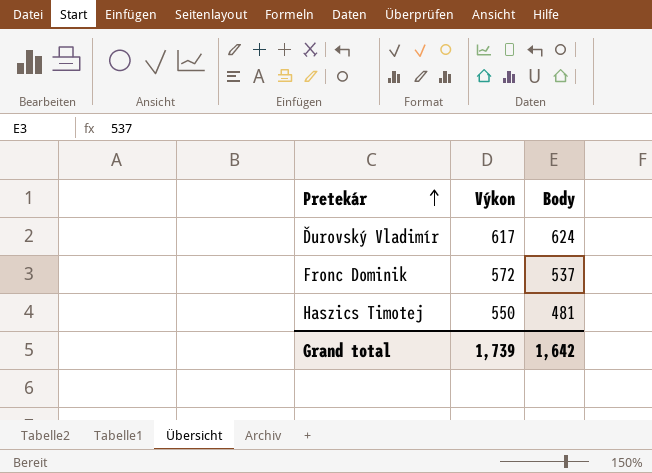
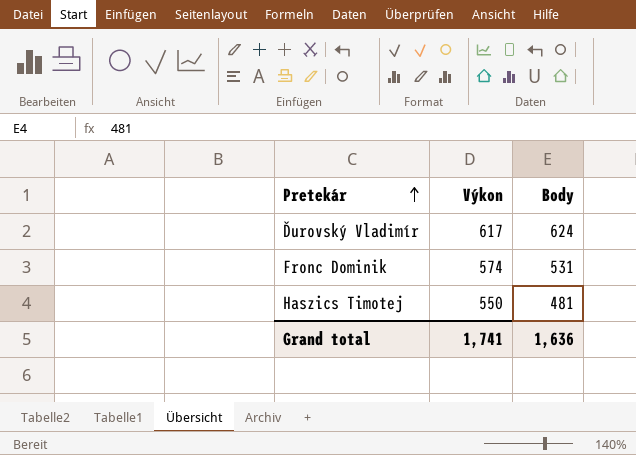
Fronc Dominik | Výkon: 572 -> 574
Fronc Dominik | Body: 537 -> 531
Grand total | Výkon: 1,739 -> 1,741
Grand total | Body: 1,642 -> 1,636

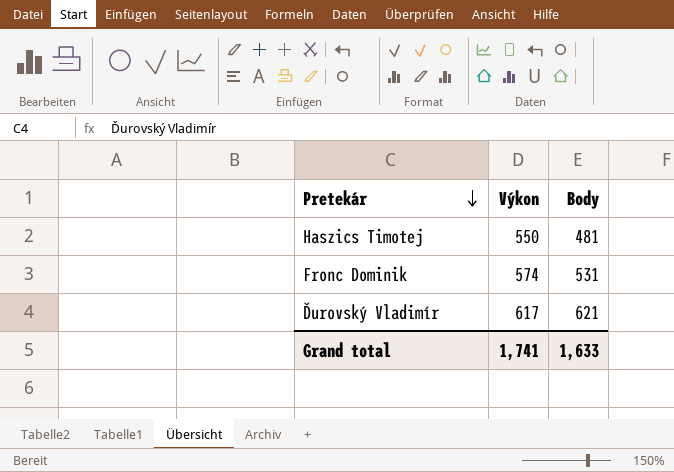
row order: Pretekár ascending -> Pretekár descending
Ďurovský Vladimír | Body: 624 -> 621
Grand total | Body: 1,636 -> 1,633

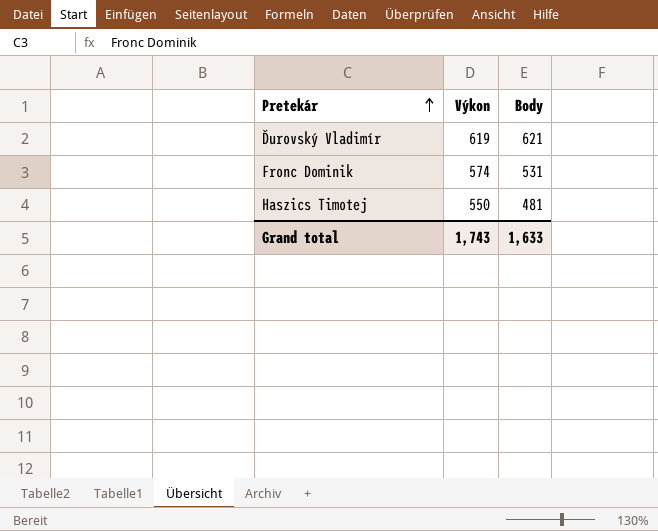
row order: Pretekár descending -> Pretekár ascending
Ďurovský Vladimír | Výkon: 617 -> 619
Grand total | Výkon: 1,741 -> 1,743

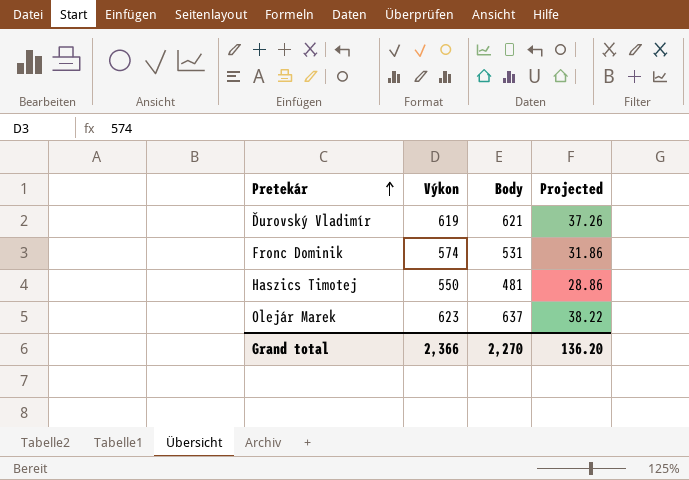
column Projected | formula: none -> [Body] * 0.06
row Olejár Marek: none -> 623 | 637 | 38.22
Grand total | Výkon: 1,743 -> 2,366
Grand total | Body: 1,633 -> 2,270

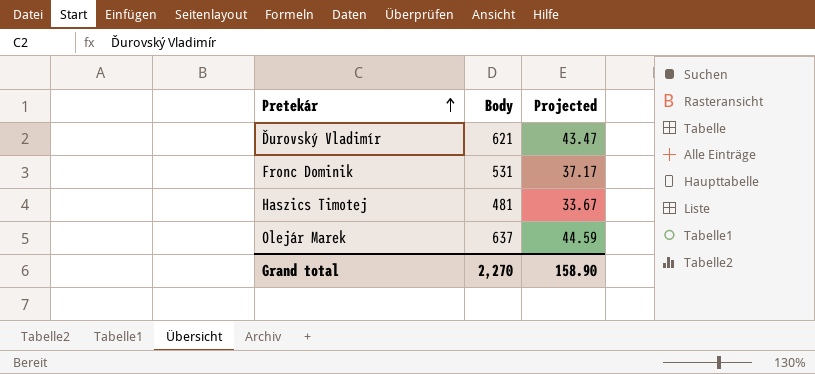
column Výkon | position: 2 -> none
column Projected | formula: [Body] * 0.06 -> [Body] * 0.07
Grand total | Projected: 136.20 -> 158.90

